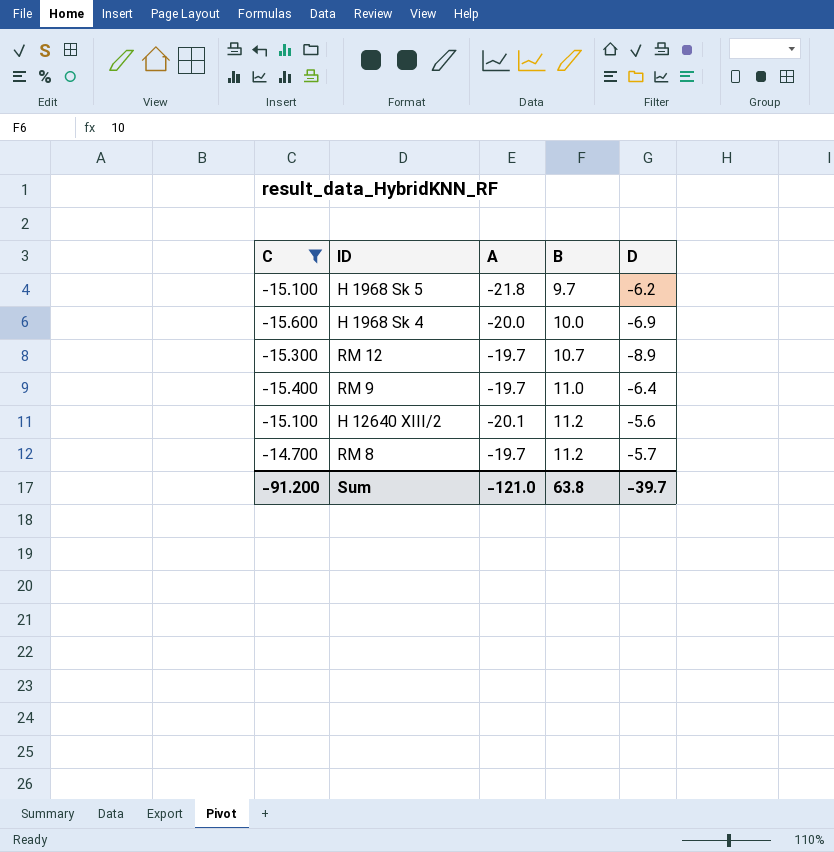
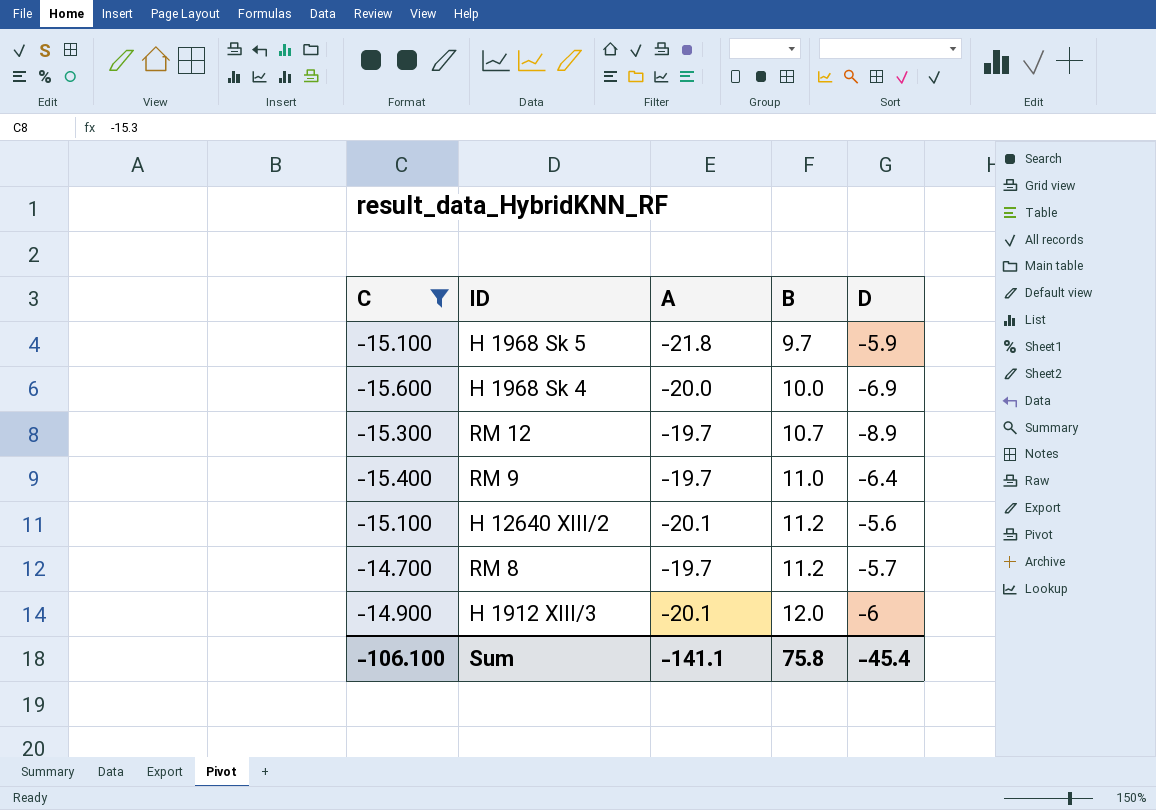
H 1968 Sk 5 | D: -6.2 -> -5.9
row H 1912 XIII/3: none -> -14.900 | -20.1 | 12.0 | -6
Sum | C: -91.200 -> -106.100
Sum | A: -121.0 -> -141.1
Sum | B: 63.8 -> 75.8
Sum | D: -39.7 -> -45.4

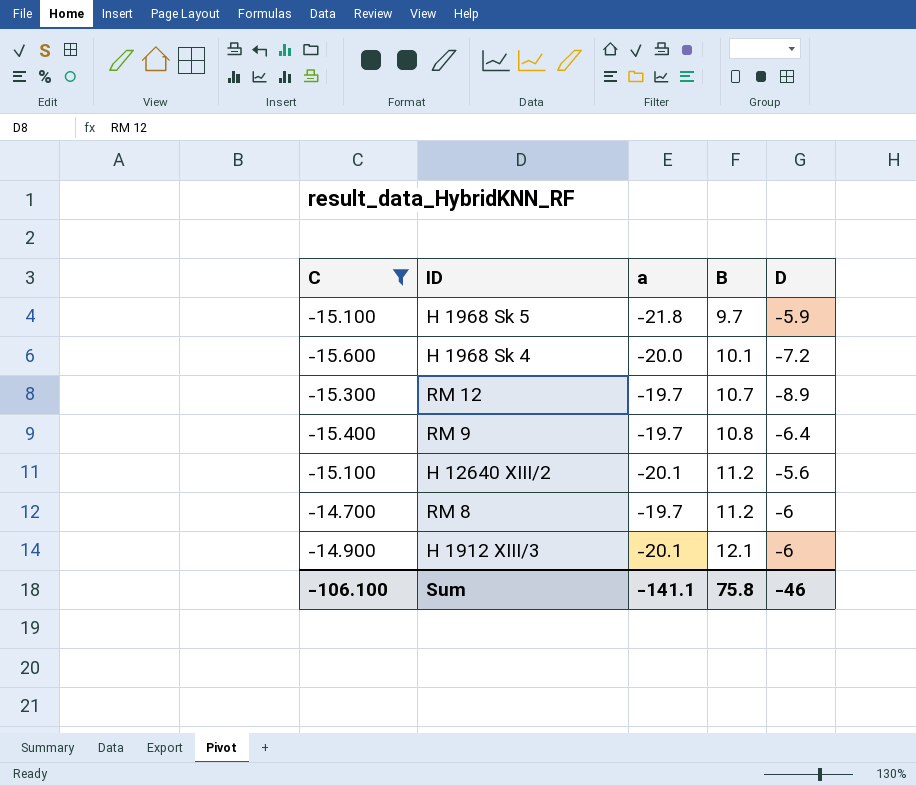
column name: A -> a
H 1968 Sk 4 | B: 10.0 -> 10.1
H 1968 Sk 4 | D: -6.9 -> -7.2
RM 9 | B: 11.0 -> 10.8
RM 8 | D: -5.7 -> -6
H 1912 XIII/3 | B: 12.0 -> 12.1
Sum | D: -45.4 -> -46

